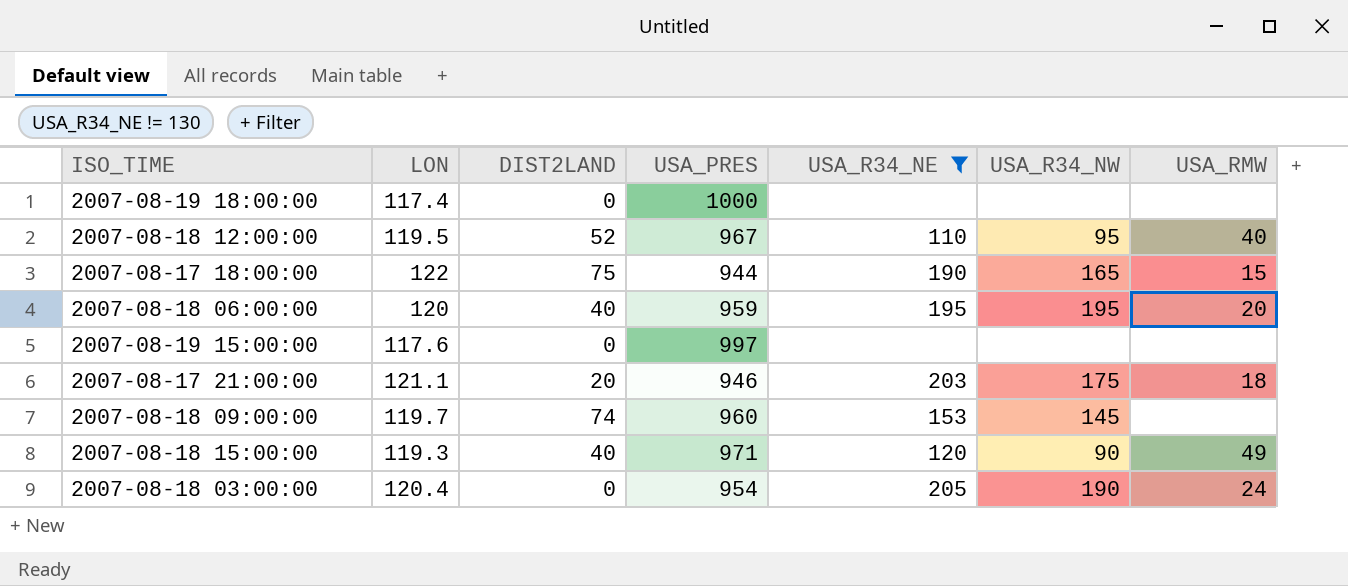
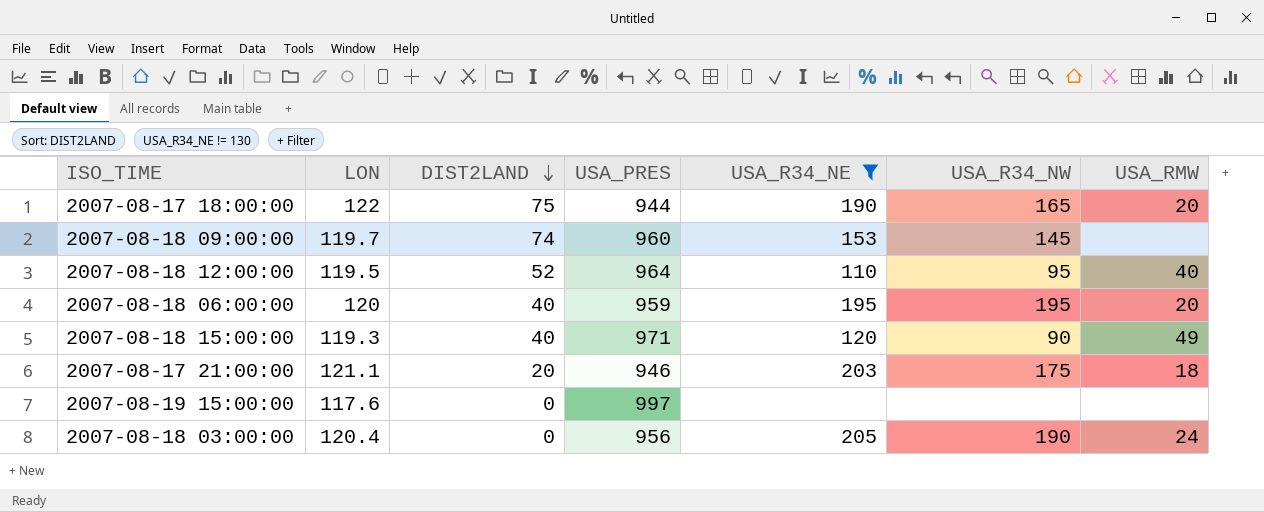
row order: none -> DIST2LAND descending
row 2007-08-19 18:00:00: 117.4 | 0 | 1000 | none | none | none -> none
2007-08-17 18:00:00 | USA_RMW: 15 -> 20
2007-08-18 12:00:00 | USA_PRES: 967 -> 964
2007-08-18 03:00:00 | USA_PRES: 954 -> 956

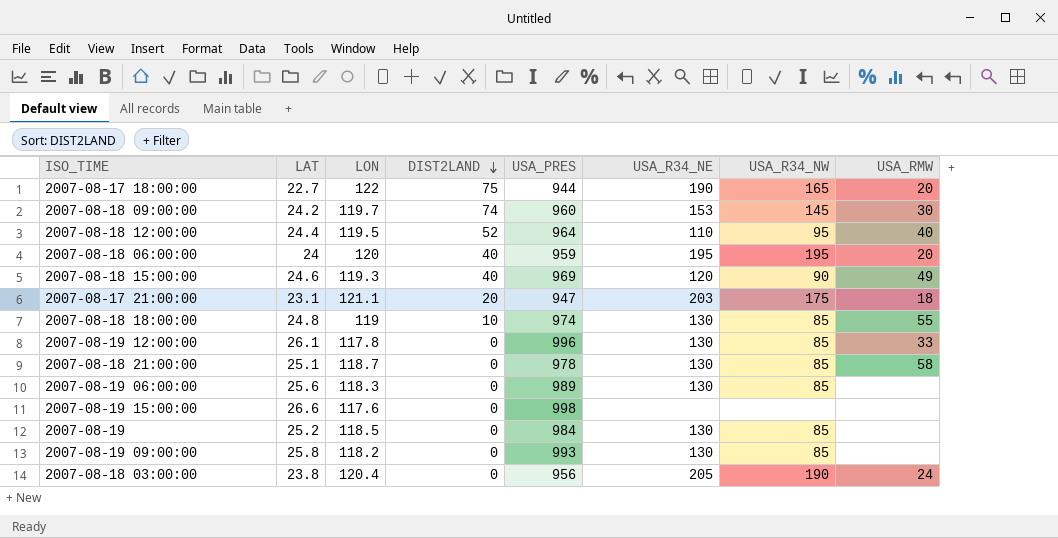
filter: USA_R34_NE != 130 -> none
column LAT | position: none -> 2
2007-08-18 09:00:00 | USA_RMW: none -> 30
2007-08-18 15:00:00 | USA_PRES: 971 -> 969
2007-08-17 21:00:00 | USA_PRES: 946 -> 947
2007-08-19 15:00:00 | USA_PRES: 997 -> 998

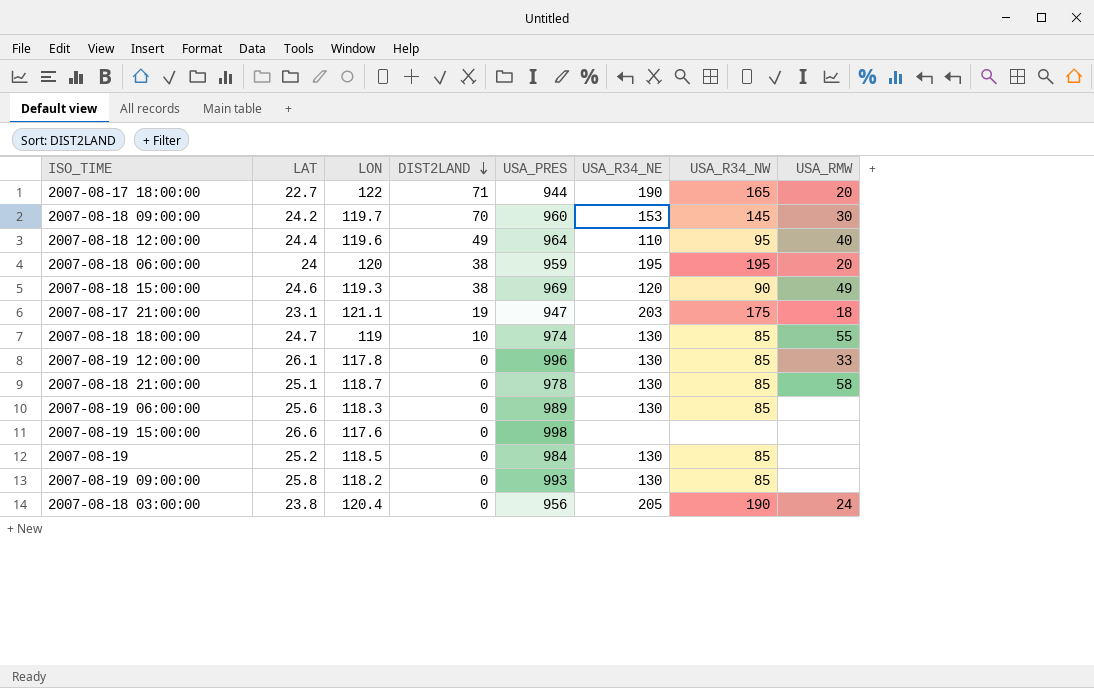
2007-08-17 18:00:00 | DIST2LAND: 75 -> 71
2007-08-18 09:00:00 | DIST2LAND: 74 -> 70
2007-08-18 12:00:00 | LON: 119.5 -> 119.6
2007-08-18 12:00:00 | DIST2LAND: 52 -> 49
2007-08-18 06:00:00 | DIST2LAND: 40 -> 38
2007-08-18 15:00:00 | DIST2LAND: 40 -> 38
2007-08-17 21:00:00 | DIST2LAND: 20 -> 19
2007-08-18 18:00:00 | LAT: 24.8 -> 24.7

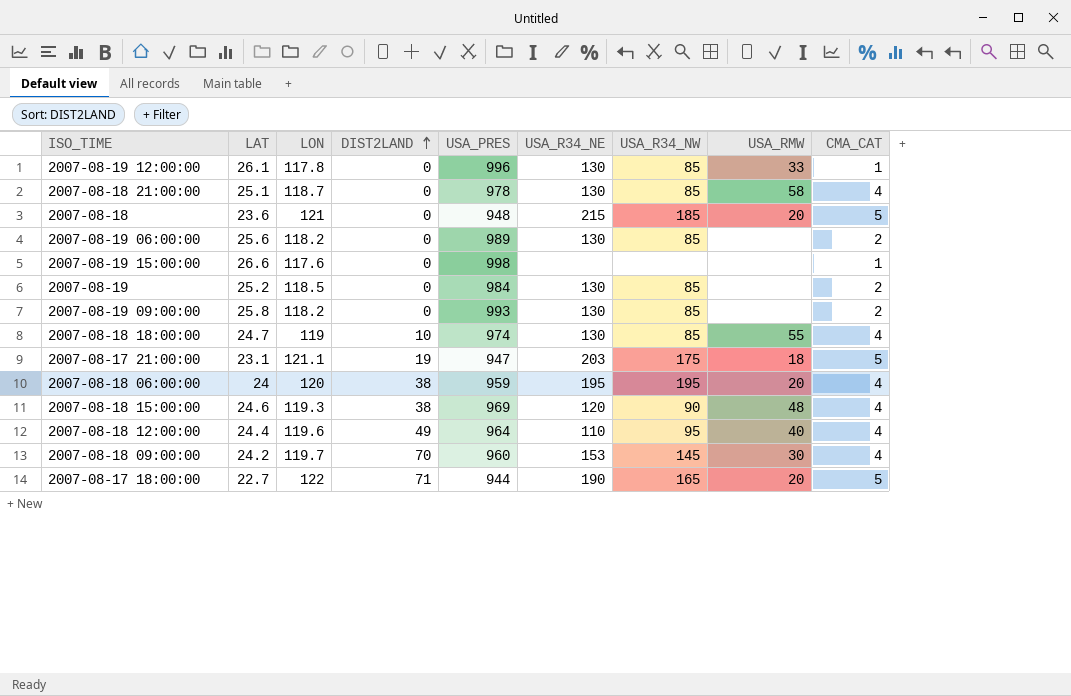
row order: DIST2LAND descending -> DIST2LAND ascending
column CMA_CAT | position: none -> 9
row 2007-08-18 03:00:00: 23.8 | 120.4 | 0 | 956 | 205 | 190 | 24 -> none
row 2007-08-18: none -> 23.6 | 121 | 0 | 948 | 215 | 185 | 20 | 5
2007-08-19 06:00:00 | LON: 118.3 -> 118.2
2007-08-18 15:00:00 | USA_RMW: 49 -> 48

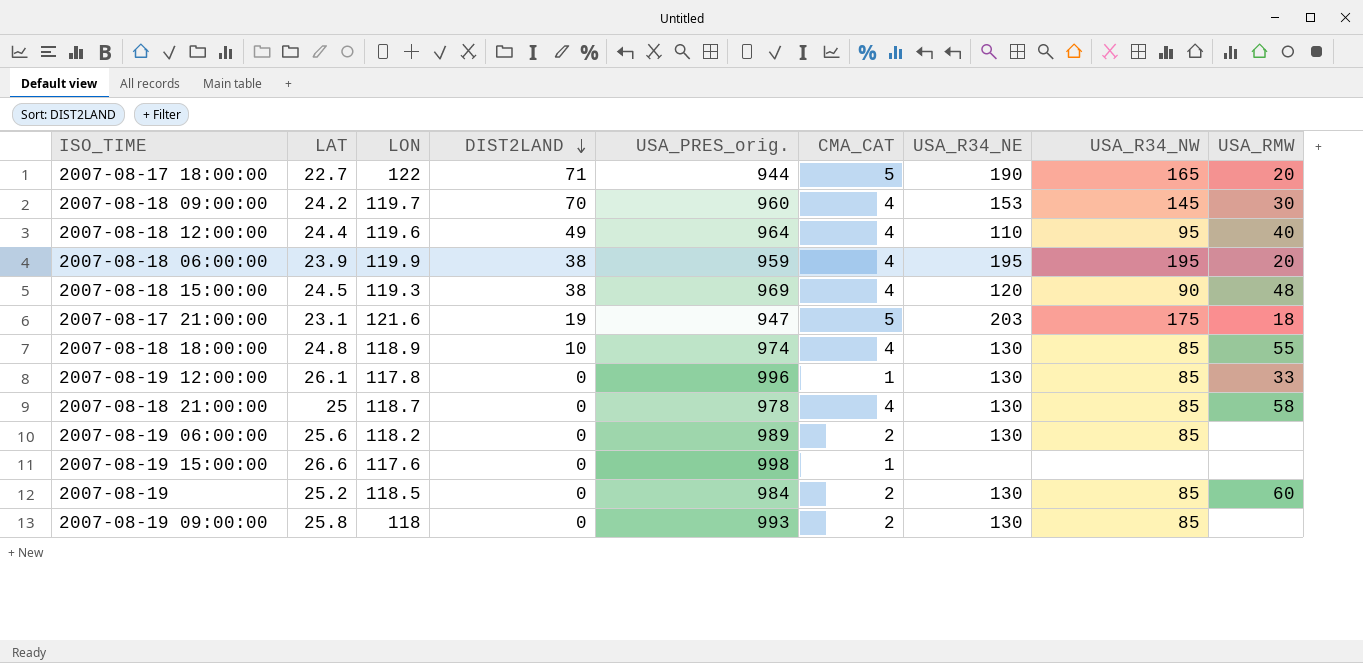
row order: DIST2LAND ascending -> DIST2LAND descending
column name: USA_PRES -> USA_PRES_orig.
column CMA_CAT | position: 9 -> 6
row 2007-08-18: 23.6 | 121 | 0 | 948 | 215 | 185 | 20 | 5 -> none
2007-08-18 06:00:00 | LAT: 24 -> 23.9
2007-08-18 06:00:00 | LON: 120 -> 119.9
2007-08-18 15:00:00 | LAT: 24.6 -> 24.5
2007-08-17 21:00:00 | LON: 121.1 -> 121.6
2007-08-18 18:00:00 | LAT: 24.7 -> 24.8
2007-08-18 18:00:00 | LON: 119 -> 118.9
2007-08-18 21:00:00 | LAT: 25.1 -> 25
2007-08-19 | USA_RMW: none -> 60
2007-08-19 09:00:00 | LON: 118.2 -> 118

